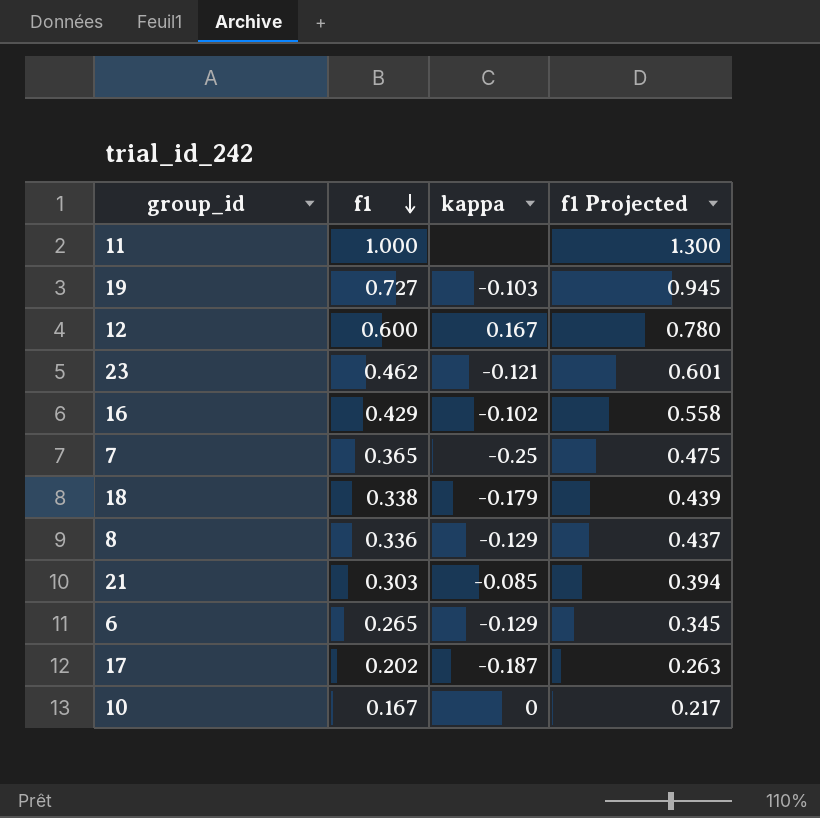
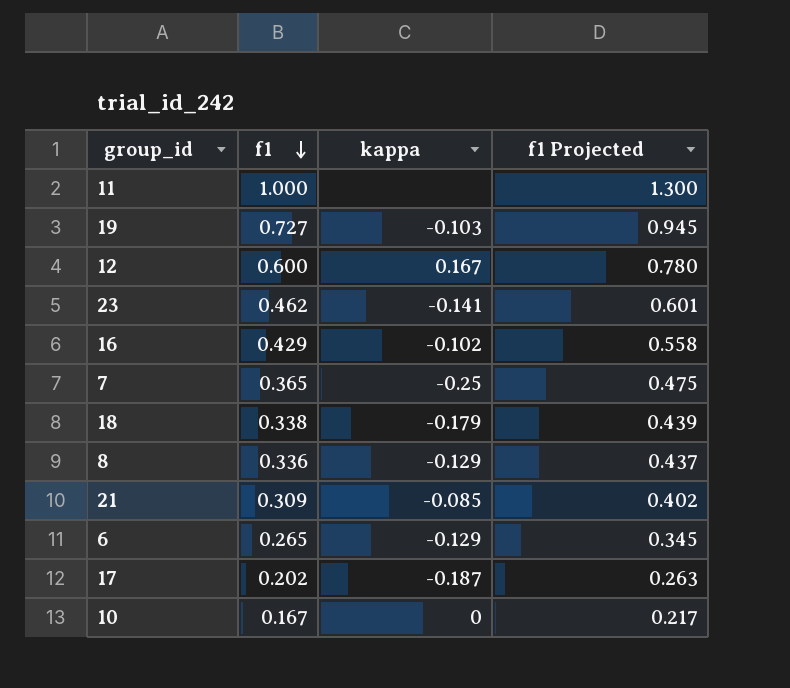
23 | kappa: -0.121 -> -0.141
21 | f1: 0.303 -> 0.309
21 | f1 Projected: 0.394 -> 0.402

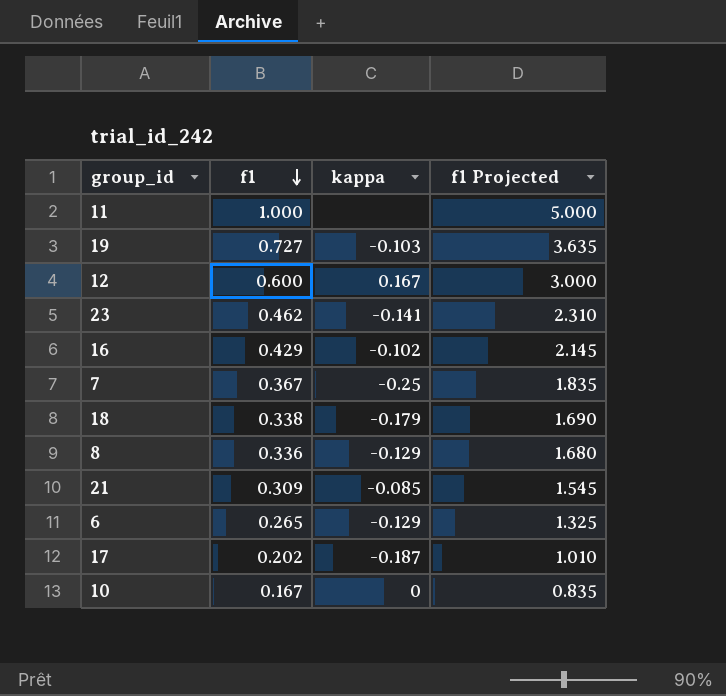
column f1 Projected | formula: [f1] * 1.3 -> [f1] * 5
7 | f1: 0.365 -> 0.367

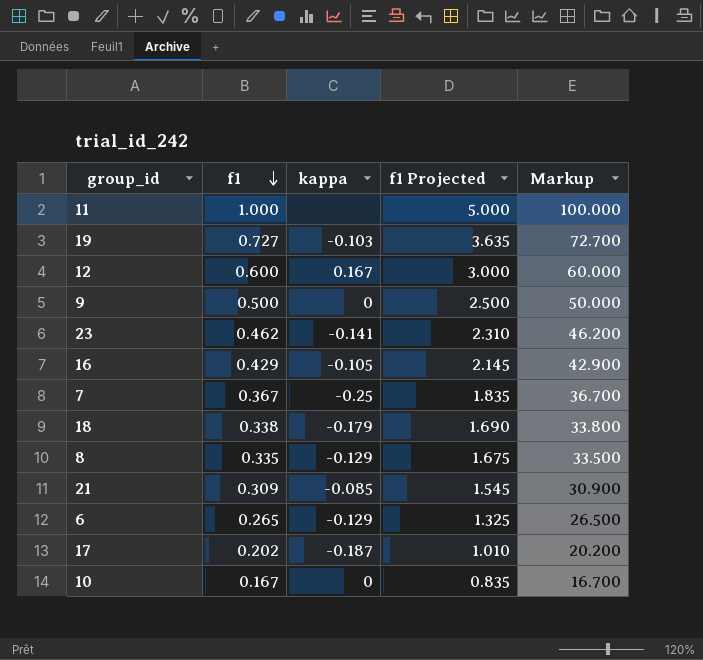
column Markup | formula: none -> [f1] * 100
row 9: none -> 0.500 | 0 | 2.500 | 50.000
16 | kappa: -0.102 -> -0.105
8 | f1: 0.336 -> 0.335
8 | f1 Projected: 1.680 -> 1.675

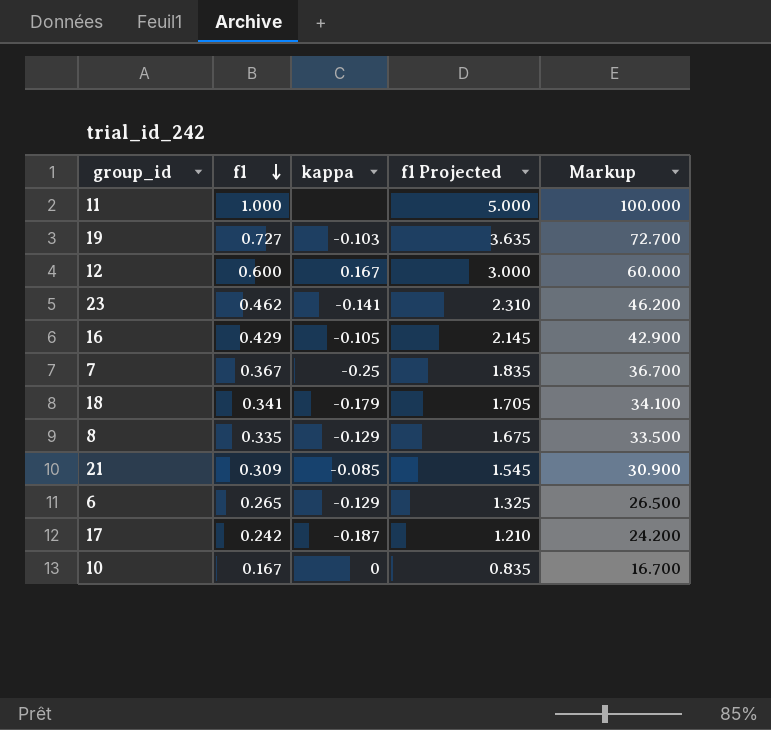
row 9: 0.500 | 0 | 2.500 | 50.000 -> none
18 | f1: 0.338 -> 0.341
18 | f1 Projected: 1.690 -> 1.705
18 | Markup: 33.800 -> 34.100
17 | f1: 0.202 -> 0.242
17 | f1 Projected: 1.010 -> 1.210
17 | Markup: 20.200 -> 24.200

